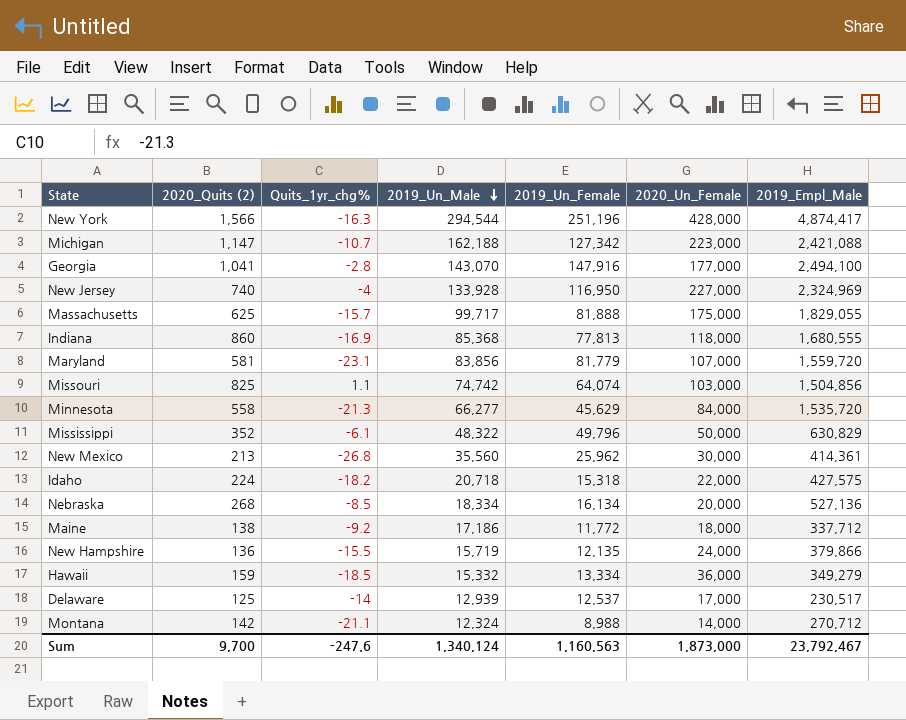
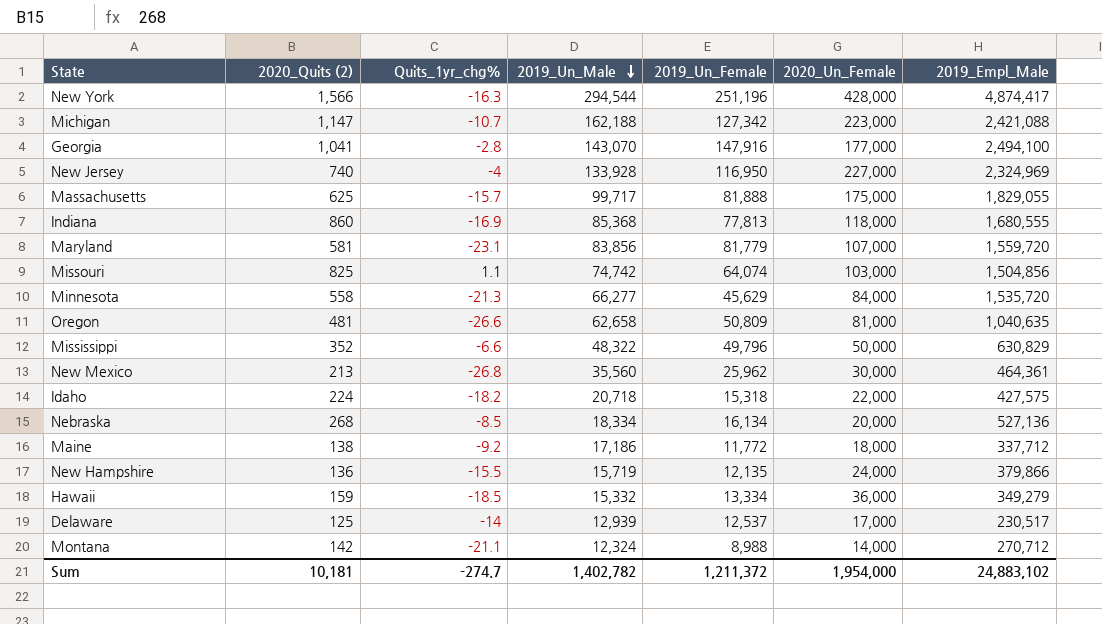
row Oregon: none -> 481 | -26.6 | 62,658 | 50,809 | 81,000 | 1,040,635
Mississippi | Quits_1yr_chg%: -6.1 -> -6.6
New Mexico | 2019_Empl_Male: 414,361 -> 464,361
Sum | 2020_Quits (2): 9,700 -> 10,181
Sum | Quits_1yr_chg%: -247.6 -> -274.7
Sum | 2019_Un_Male: 1,340,124 -> 1,402,782
Sum | 2019_Un_Female: 1,160,563 -> 1,211,372
Sum | 2020_Un_Female: 1,873,000 -> 1,954,000
Sum | 2019_Empl_Male: 23,792,467 -> 24,883,102

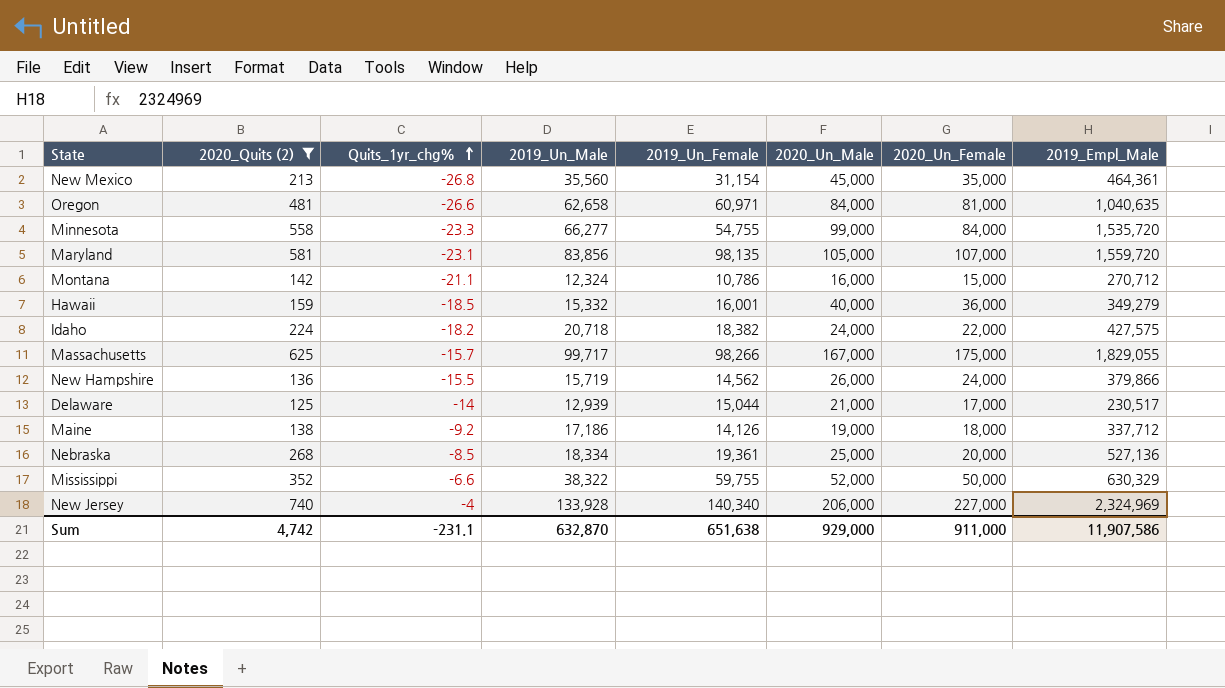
filter: none -> 2020_Quits (2) <= 740
row order: 2019_Un_Male descending -> Quits_1yr_chg% ascending
column 2020_Un_Male | position: none -> 6
New Mexico | 2019_Un_Female: 25,962 -> 31,154
New Mexico | 2020_Un_Female: 30,000 -> 35,000
Oregon | 2019_Un_Female: 50,809 -> 60,971
Minnesota | Quits_1yr_chg%: -21.3 -> -23.3
Minnesota | 2019_Un_Female: 45,629 -> 54,755
Maryland | 2019_Un_Female: 81,779 -> 98,135
Montana | 2019_Un_Female: 8,988 -> 10,786
Montana | 2020_Un_Female: 14,000 -> 15,000
Hawaii | 2019_Un_Female: 13,334 -> 16,001
Idaho | 2019_Un_Female: 15,318 -> 18,382
Massachusetts | 2019_Un_Female: 81,888 -> 98,266
New Hampshire | 2019_Un_Female: 12,135 -> 14,562
Delaware | 2019_Un_Female: 12,537 -> 15,044
Maine | 2019_Un_Female: 11,772 -> 14,126
Nebraska | 2019_Un_Female: 16,134 -> 19,361
Mississippi | 2019_Un_Male: 48,322 -> 38,322
Mississippi | 2019_Un_Female: 49,796 -> 59,755
Mississippi | 2019_Empl_Male: 630,829 -> 630,329
New Jersey | 2019_Un_Female: 116,950 -> 140,340
Sum | 2020_Quits (2): 10,181 -> 4,742
Sum | Quits_1yr_chg%: -274.7 -> -231.1
Sum | 2019_Un_Male: 1,402,782 -> 632,870
Sum | 2019_Un_Female: 1,211,372 -> 651,638
Sum | 2020_Un_Female: 1,954,000 -> 911,000
Sum | 2019_Empl_Male: 24,883,102 -> 11,907,586

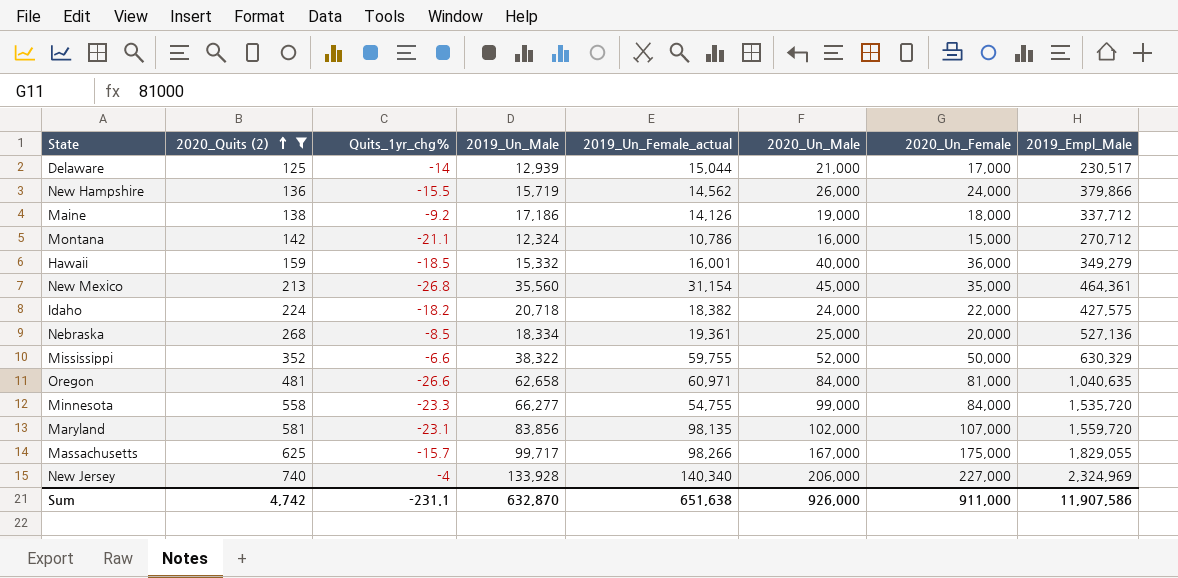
row order: Quits_1yr_chg% ascending -> 2020_Quits (2) ascending
column name: 2019_Un_Female -> 2019_Un_Female_actual
Maryland | 2020_Un_Male: 105,000 -> 102,000
Sum | 2020_Un_Male: 929,000 -> 926,000

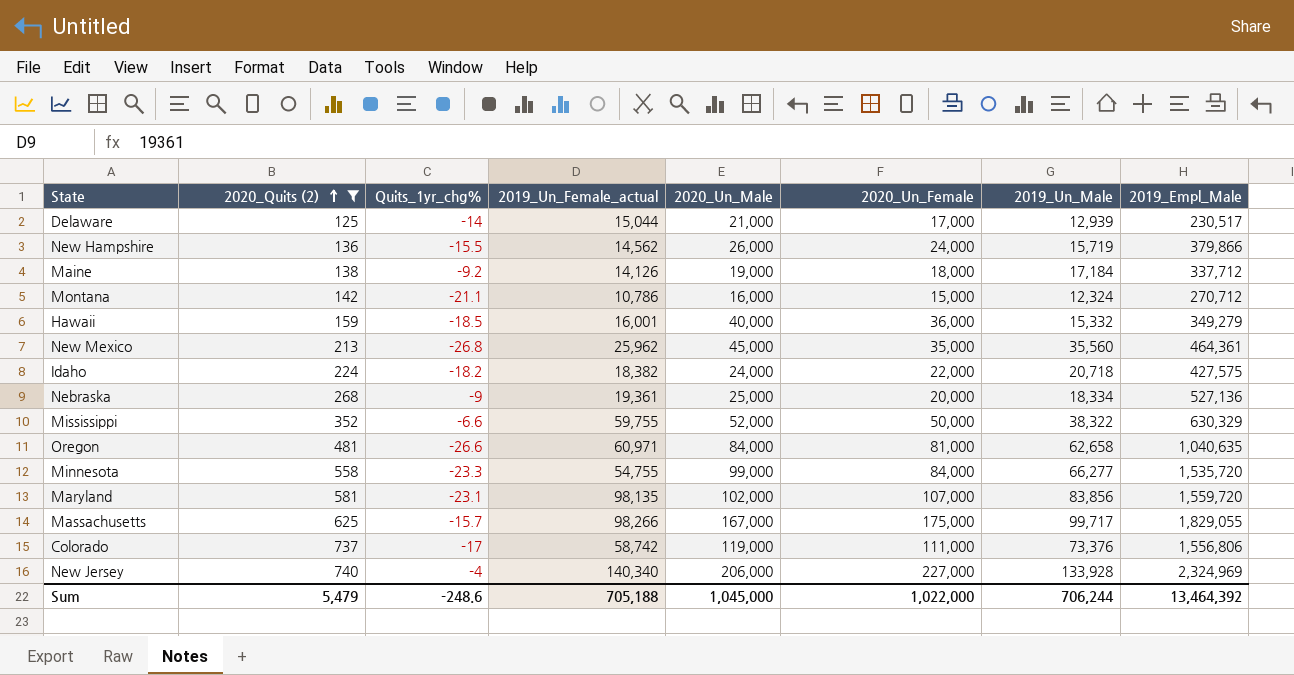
column 2019_Un_Male | position: 4 -> 7
Maine | 2019_Un_Male: 17,186 -> 17,184
New Mexico | 2019_Un_Female_actual: 31,154 -> 25,962
Nebraska | Quits_1yr_chg%: -8.5 -> -9
row Colorado: none -> 737 | -17 | 58,742 | 119,000 | 111,000 | 73,376 | 1,556,806
Sum | 2020_Quits (2): 4,742 -> 5,479
Sum | Quits_1yr_chg%: -231.1 -> -248.6
Sum | 2019_Un_Female_actual: 651,638 -> 705,188
Sum | 2020_Un_Male: 926,000 -> 1,045,000
Sum | 2020_Un_Female: 911,000 -> 1,022,000
Sum | 2019_Un_Male: 632,870 -> 706,244
Sum | 2019_Empl_Male: 11,907,586 -> 13,464,392

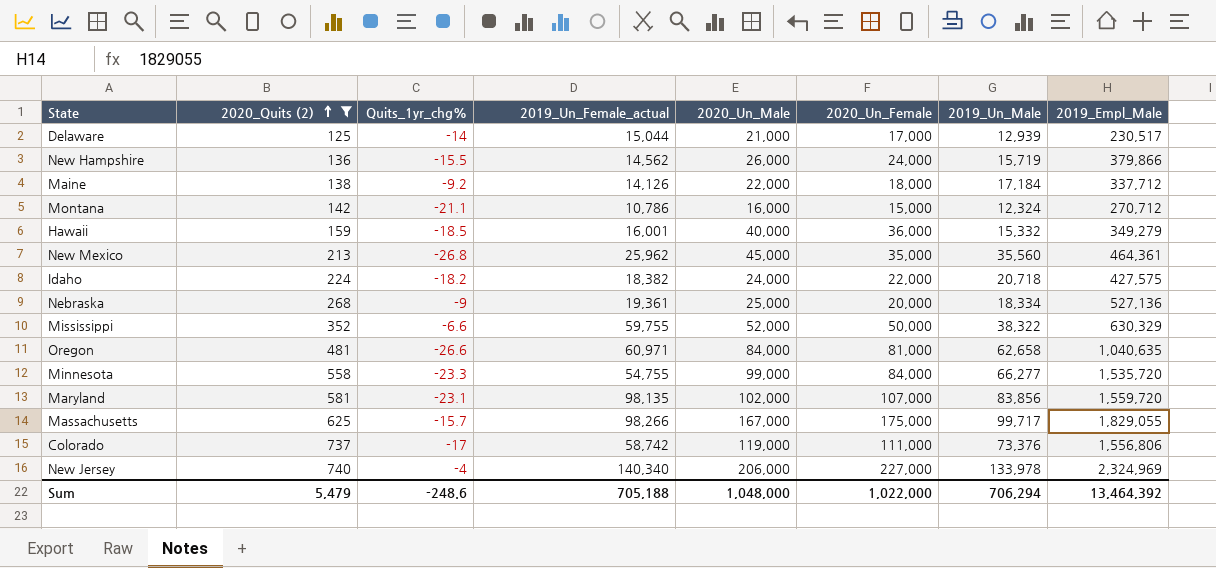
Maine | 2020_Un_Male: 19,000 -> 22,000
New Jersey | 2019_Un_Male: 133,928 -> 133,978
Sum | 2020_Un_Male: 1,045,000 -> 1,048,000
Sum | 2019_Un_Male: 706,244 -> 706,294

